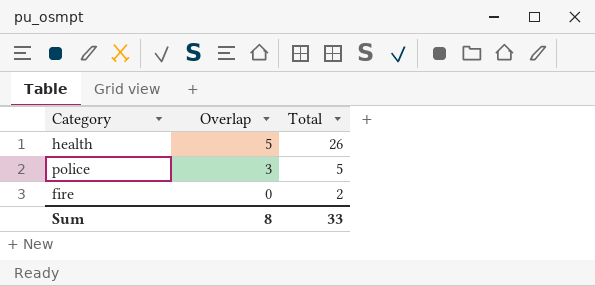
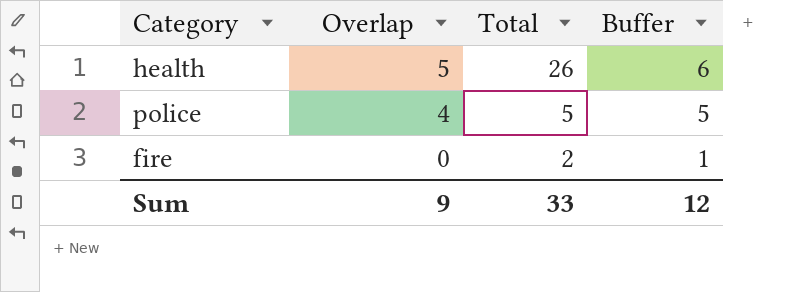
column Buffer | formula: none -> [Overlap] + 1
police | Overlap: 3 -> 4
Sum | Overlap: 8 -> 9

